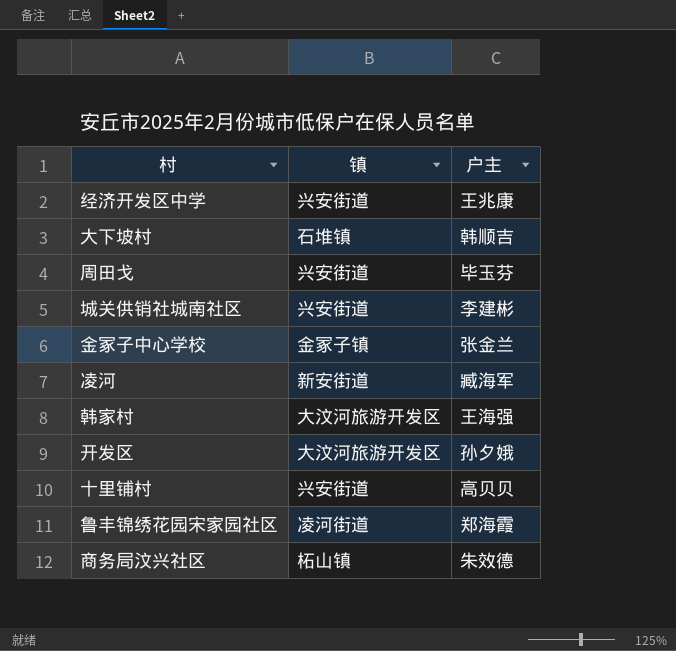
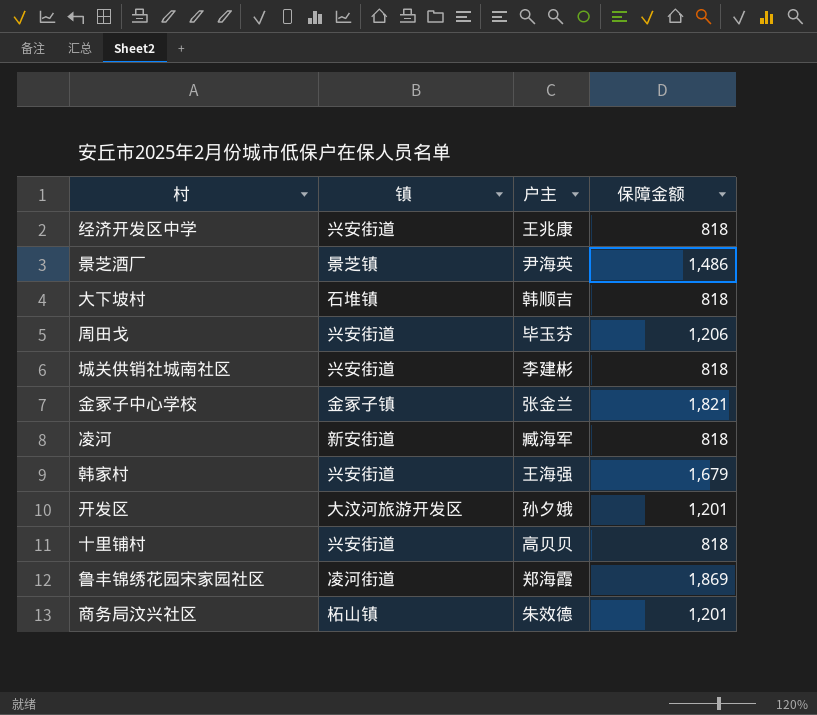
column 保障金额 | position: none -> 4
row 景芝酒厂: none -> 景芝镇 | 尹海英 | 1,486
韩家村 | 镇: 大汶河旅游开发区 -> 兴安街道

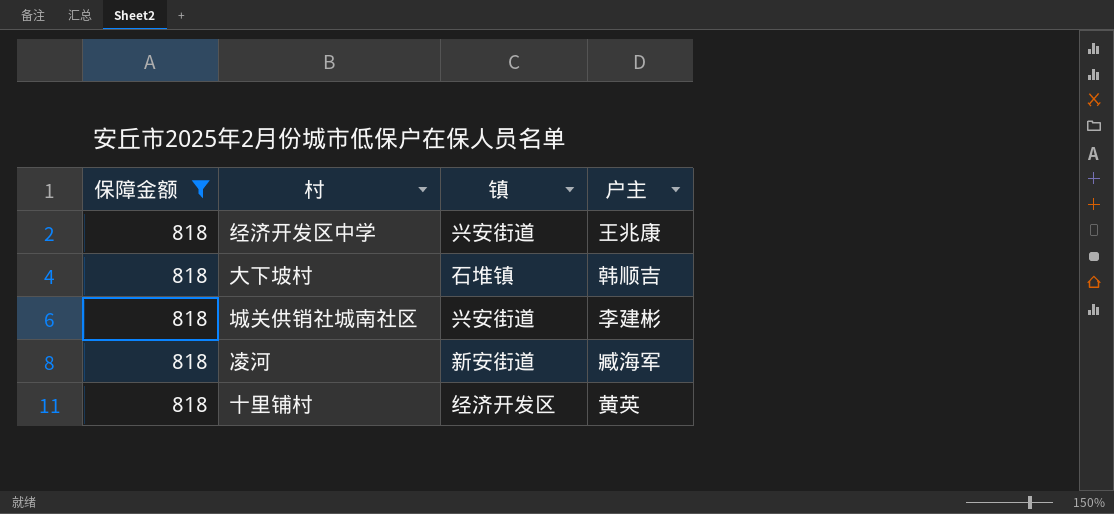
filter: none -> 保障金额 = 818
column 保障金额 | position: 4 -> 1
十里铺村 | 镇: 兴安街道 -> 经济开发区
十里铺村 | 户主: 高贝贝 -> 黄英

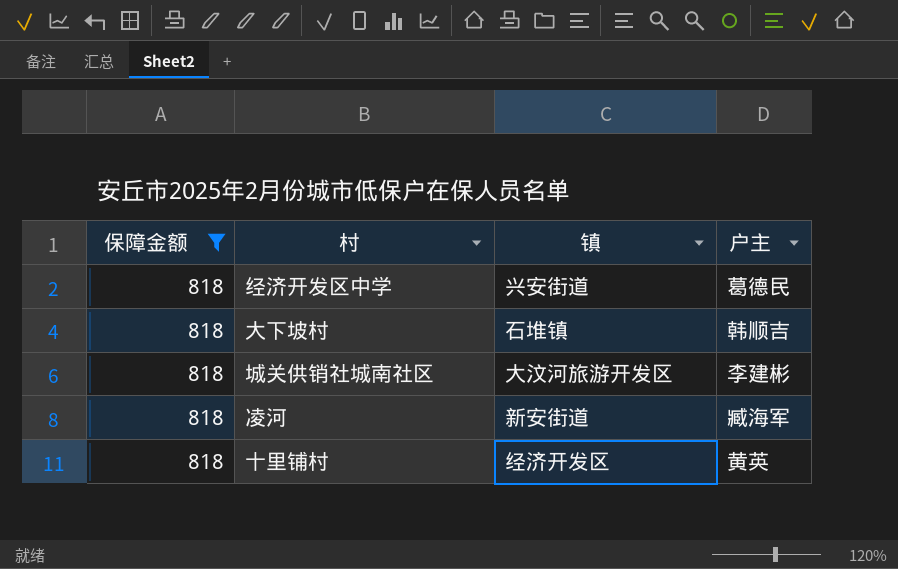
经济开发区中学 | 户主: 王兆康 -> 葛德民
城关供销社城南社区 | 镇: 兴安街道 -> 大汶河旅游开发区

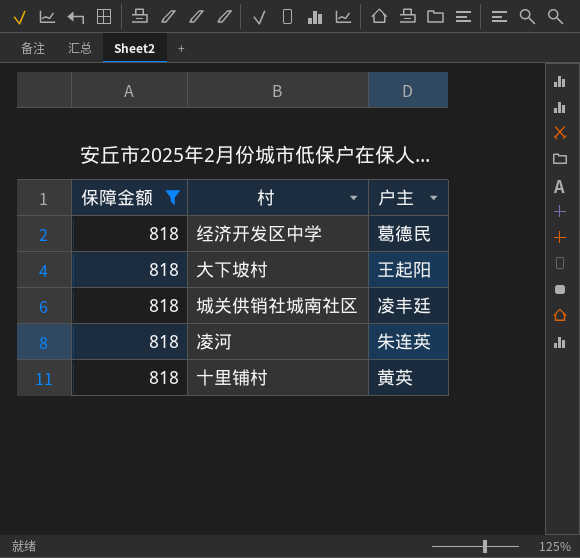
column 镇 | position: 3 -> none
大下坡村 | 户主: 韩顺吉 -> 王起阳
城关供销社城南社区 | 户主: 李建彬 -> 凌丰廷
凌河 | 户主: 臧海军 -> 朱连英

